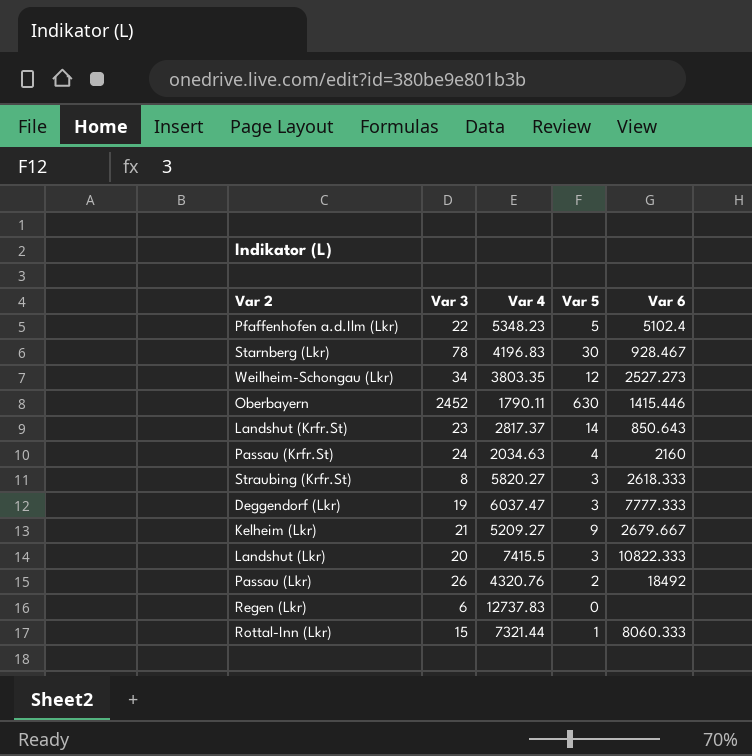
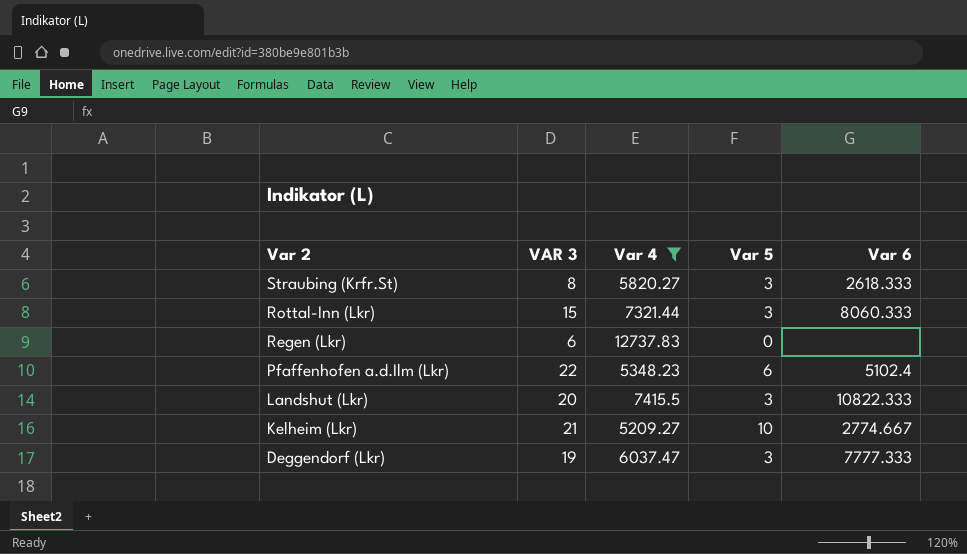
filter: none -> Var 4 >= 5209.27
row order: none -> Var 2 descending
column name: Var 3 -> VAR 3
Rottal-Inn (Lkr) | Var 5: 1 -> 3
Pfaffenhofen a.d.Ilm (Lkr) | Var 5: 5 -> 6
Kelheim (Lkr) | Var 5: 9 -> 10
Kelheim (Lkr) | Var 6: 2679.667 -> 2774.667

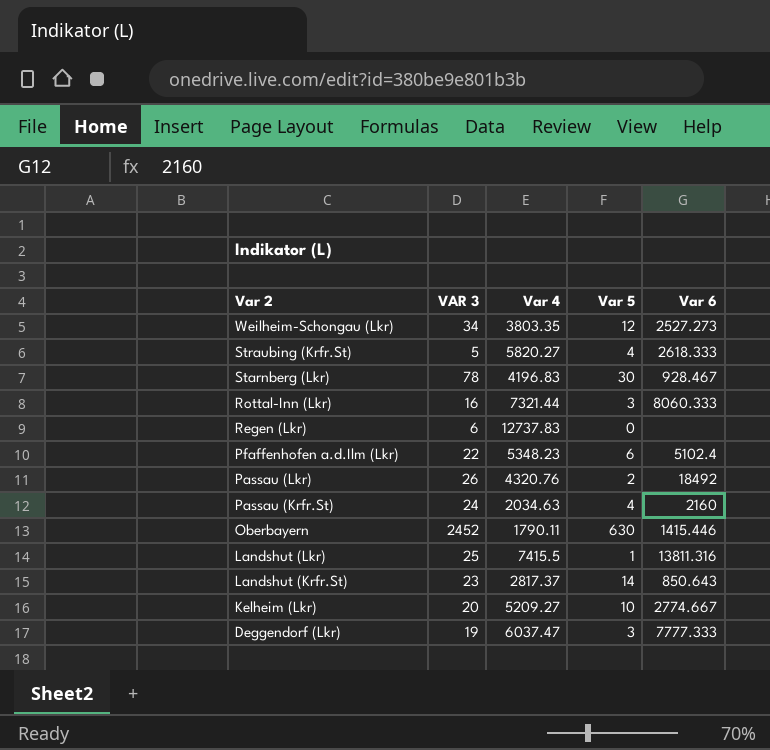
filter: Var 4 >= 5209.27 -> none
Straubing (Krfr.St) | VAR 3: 8 -> 5
Straubing (Krfr.St) | Var 5: 3 -> 4
Rottal-Inn (Lkr) | VAR 3: 15 -> 16
Landshut (Lkr) | VAR 3: 20 -> 25
Landshut (Lkr) | Var 5: 3 -> 1
Landshut (Lkr) | Var 6: 10822.333 -> 13811.316
Kelheim (Lkr) | VAR 3: 21 -> 20

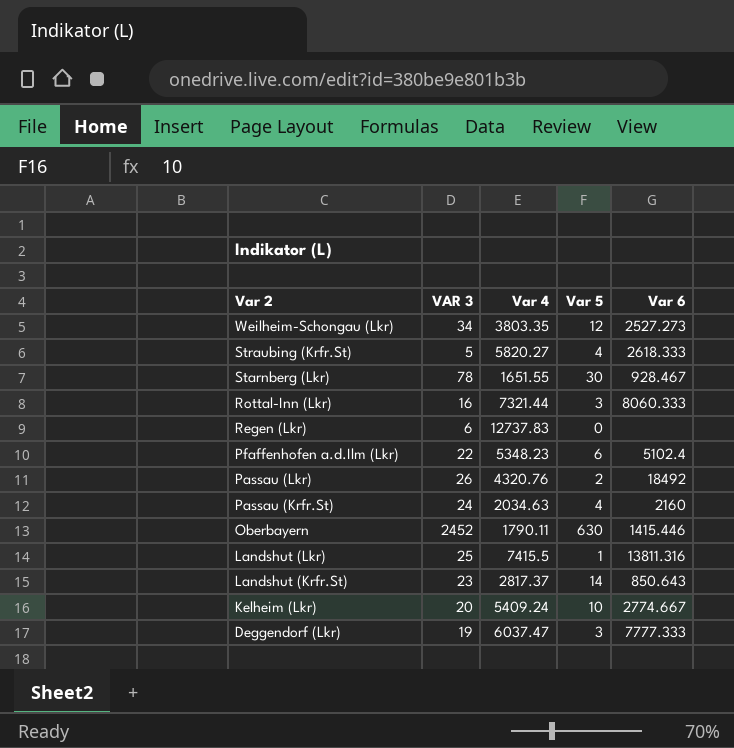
Starnberg (Lkr) | Var 4: 4196.83 -> 1651.55
Kelheim (Lkr) | Var 4: 5209.27 -> 5409.24

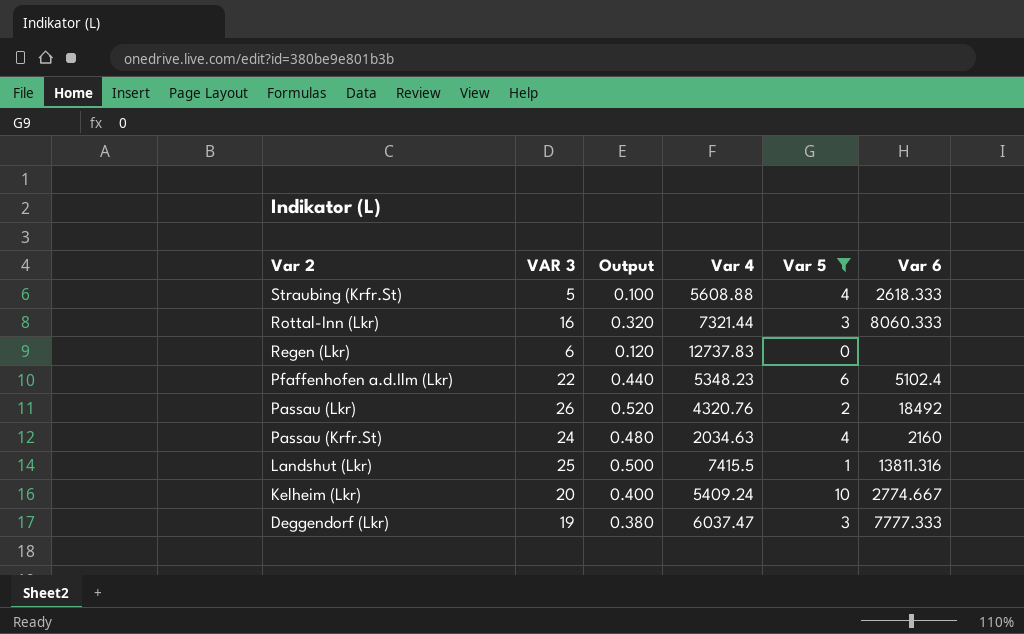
filter: none -> Var 5 <= 10
column Output | formula: none -> [VAR 3] * 0.02
Straubing (Krfr.St) | Var 4: 5820.27 -> 5608.88

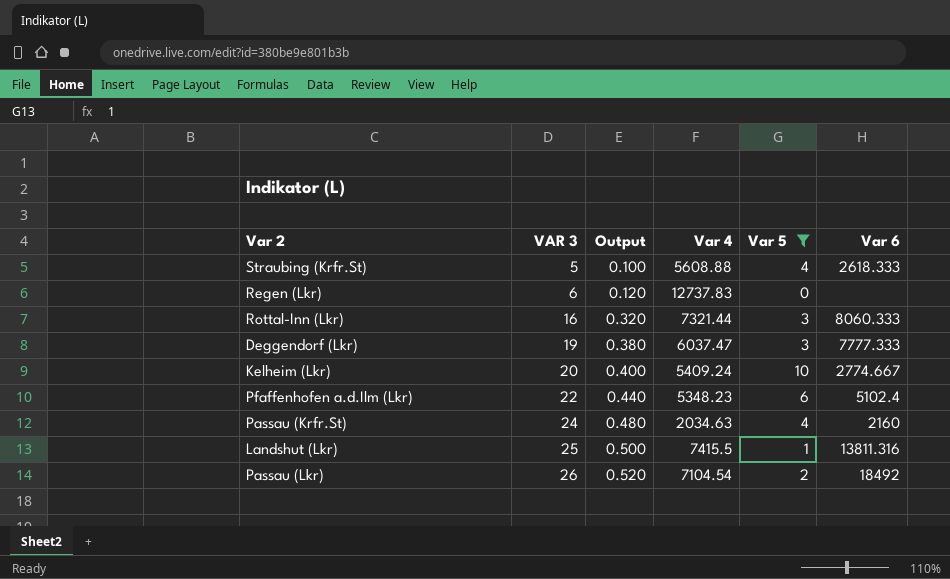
row order: Var 2 descending -> VAR 3 ascending
Passau (Lkr) | Var 4: 4320.76 -> 7104.54

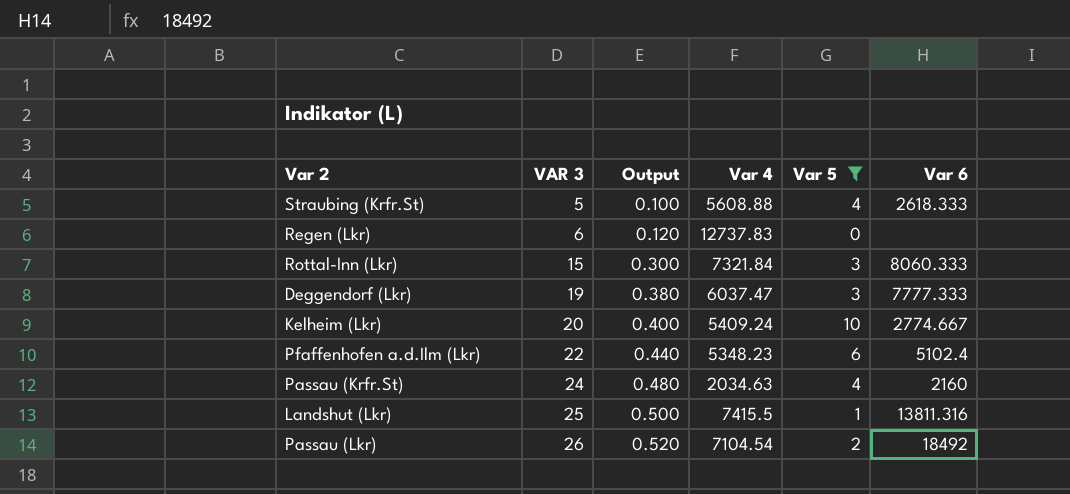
Rottal-Inn (Lkr) | VAR 3: 16 -> 15
Rottal-Inn (Lkr) | Output: 0.320 -> 0.300
Rottal-Inn (Lkr) | Var 4: 7321.44 -> 7321.84

